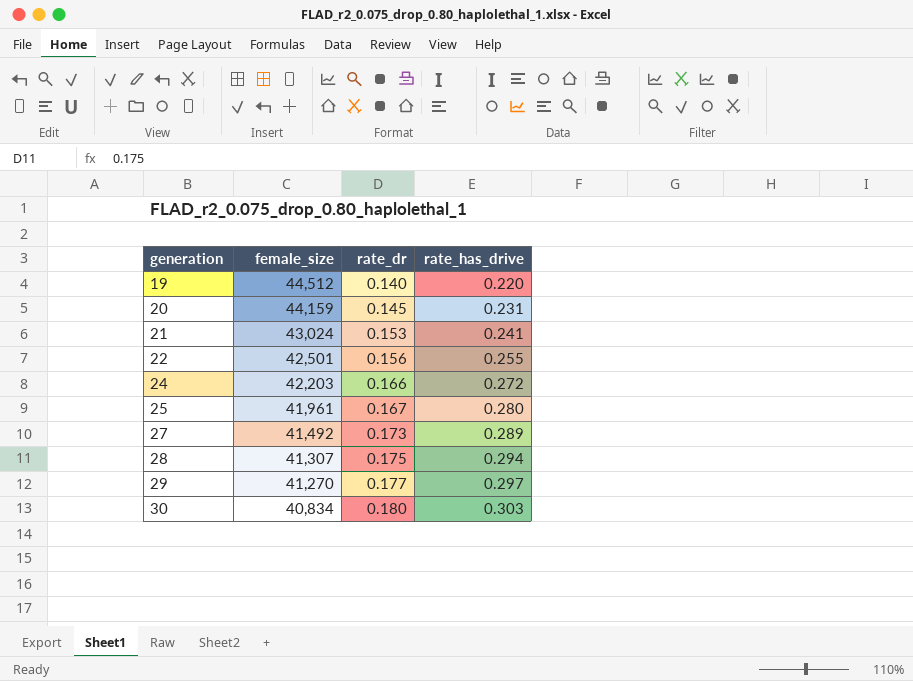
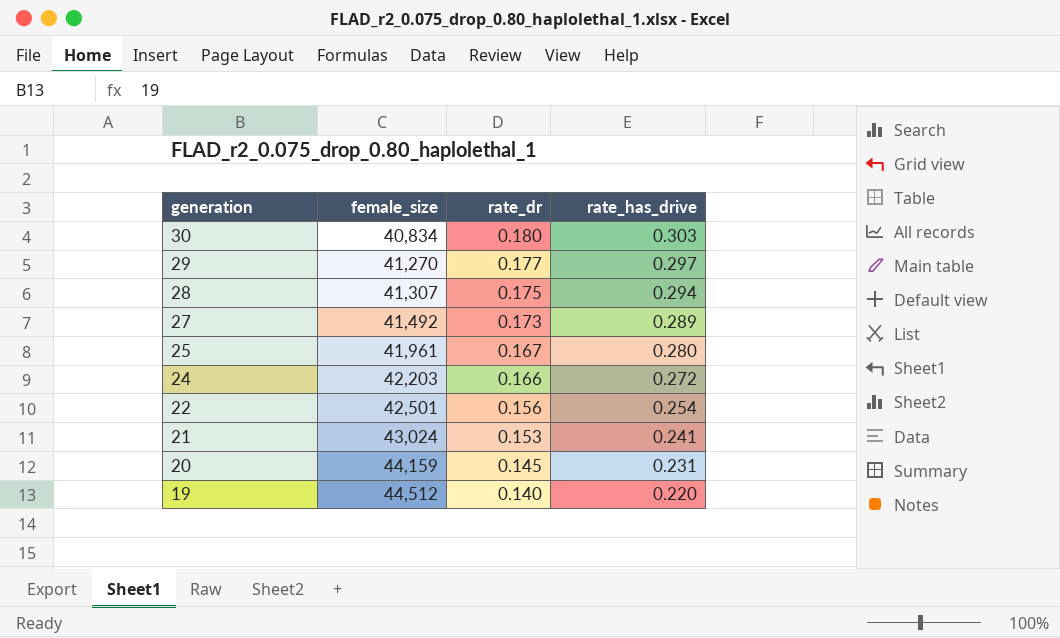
row order: generation ascending -> generation descending
22 | rate_has_drive: 0.255 -> 0.254

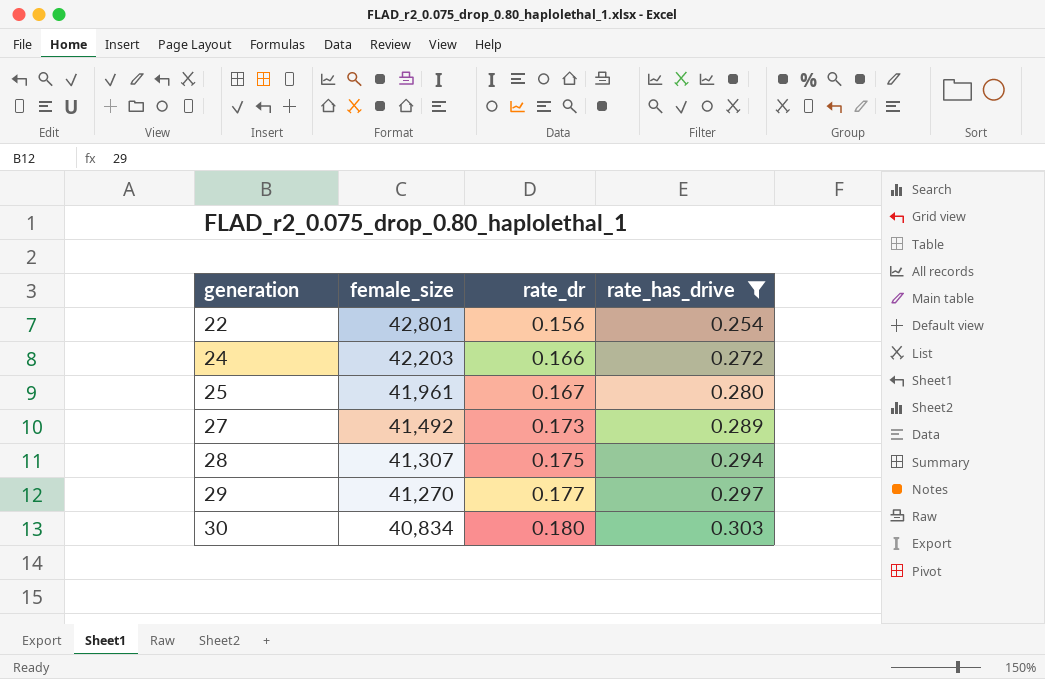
filter: none -> rate_has_drive >= 0.254
row order: generation descending -> generation ascending
22 | female_size: 42,501 -> 42,801

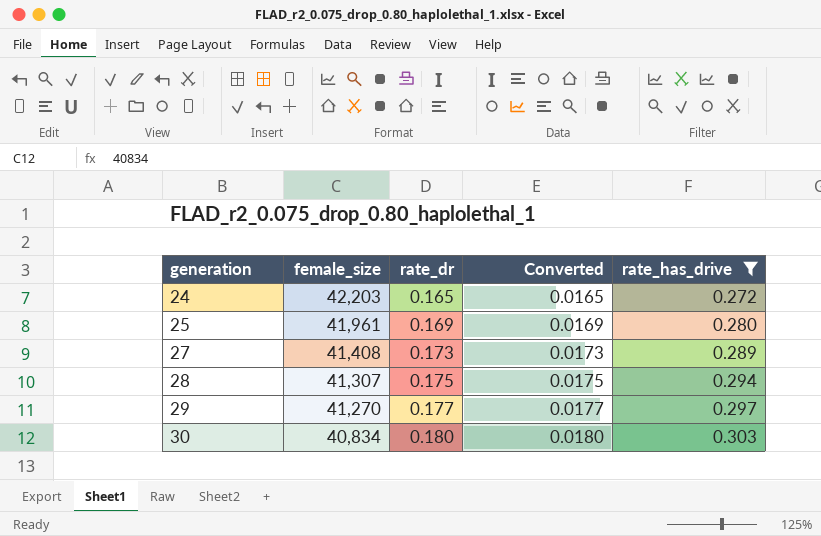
column Converted | formula: none -> [rate_dr] * 0.1
row 22: 42,801 | 0.156 | 0.254 -> none
24 | rate_dr: 0.166 -> 0.165
25 | rate_dr: 0.167 -> 0.169
27 | female_size: 41,492 -> 41,408

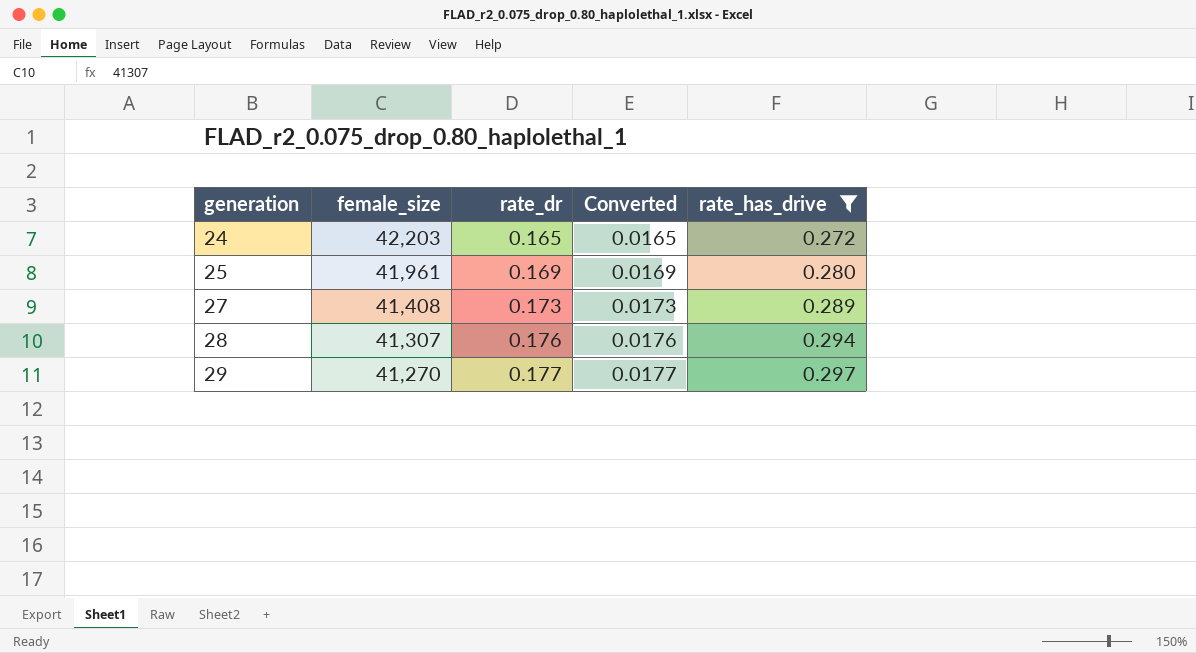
row 30: 40,834 | 0.180 | 0.0180 | 0.303 -> none
28 | rate_dr: 0.175 -> 0.176
28 | Converted: 0.0175 -> 0.0176

